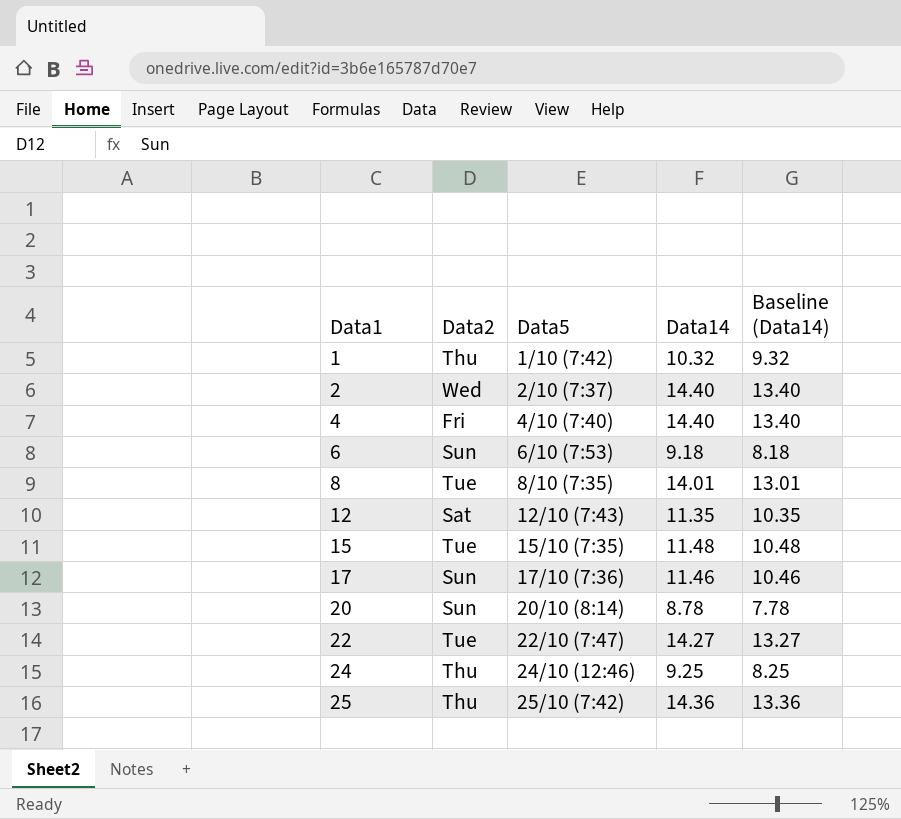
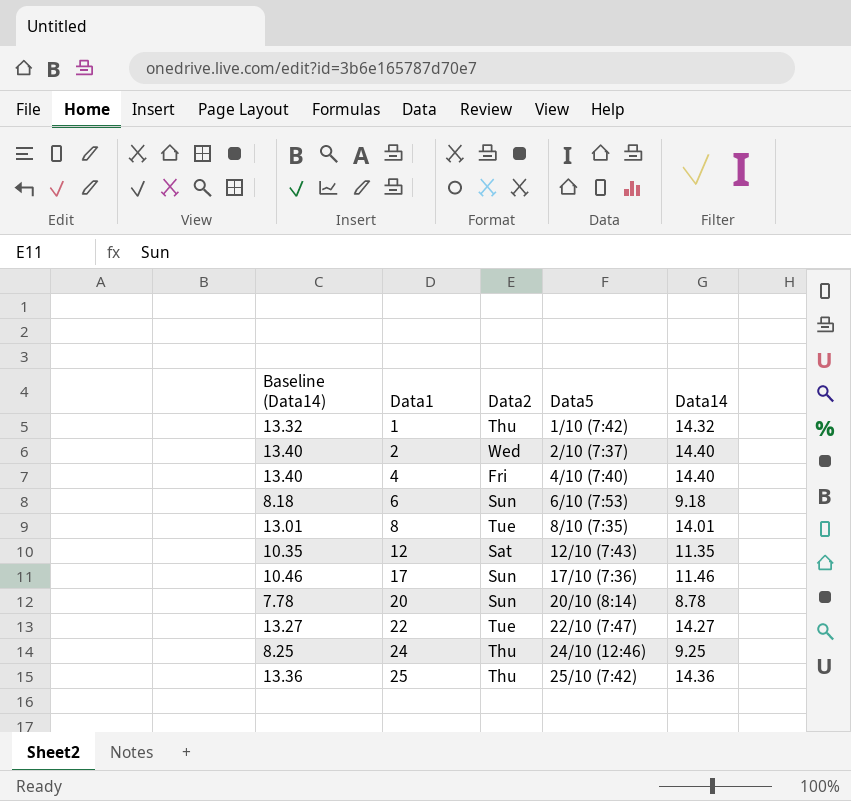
column Baseline (Data14) | position: 5 -> 1
row 15: Tue | 15/10 (7:35) | 11.48 | 10.48 -> none
1 | Baseline (Data14): 9.32 -> 13.32
1 | Data14: 10.32 -> 14.32

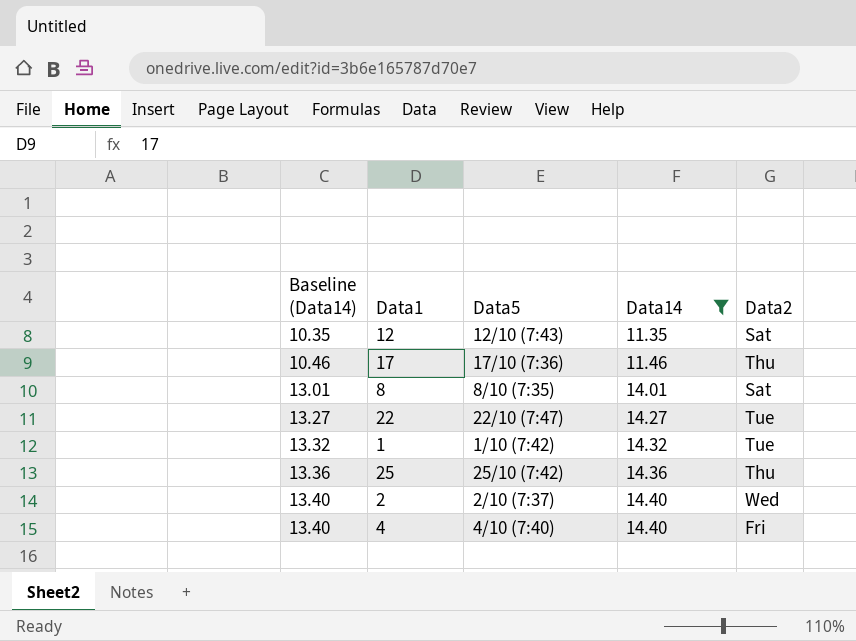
filter: none -> Data14 >= 11.35
row order: Data1 ascending -> Baseline (Data14) ascending
column Data2 | position: 3 -> 5
17 | Data2: Sun -> Thu
8 | Data2: Tue -> Sat
1 | Data2: Thu -> Tue

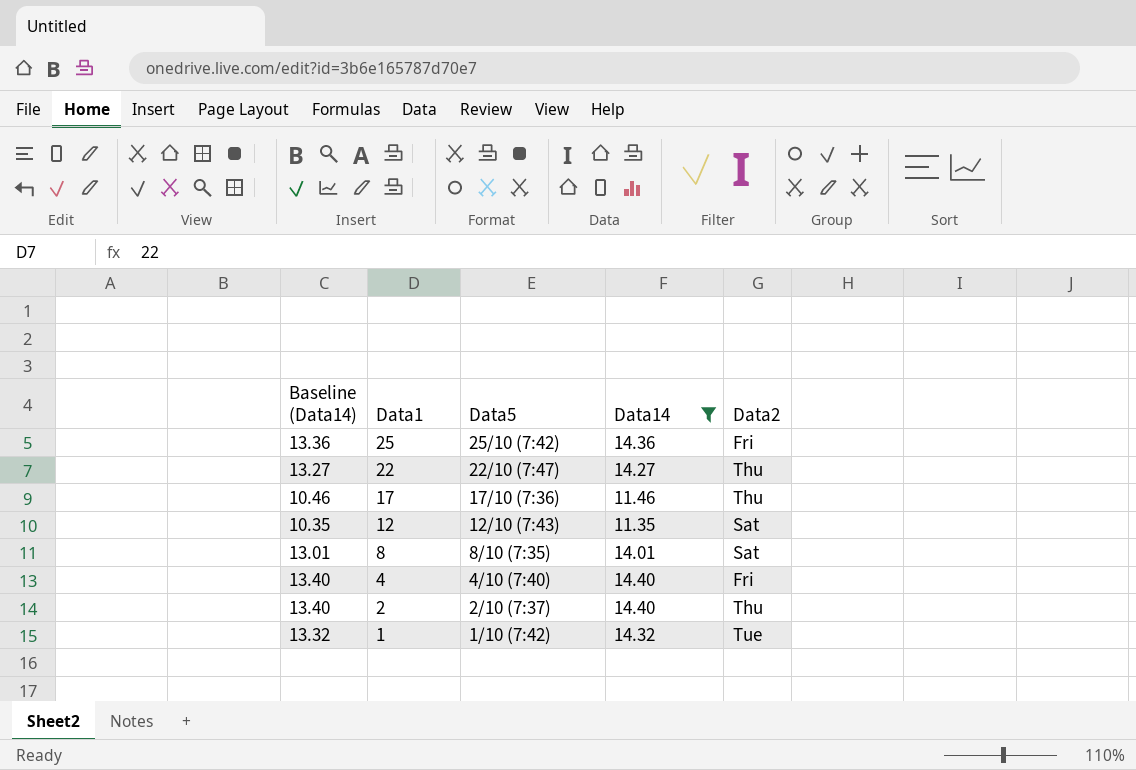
row order: Baseline (Data14) ascending -> Data1 descending
25 | Data2: Thu -> Fri
22 | Data2: Tue -> Thu
2 | Data2: Wed -> Thu

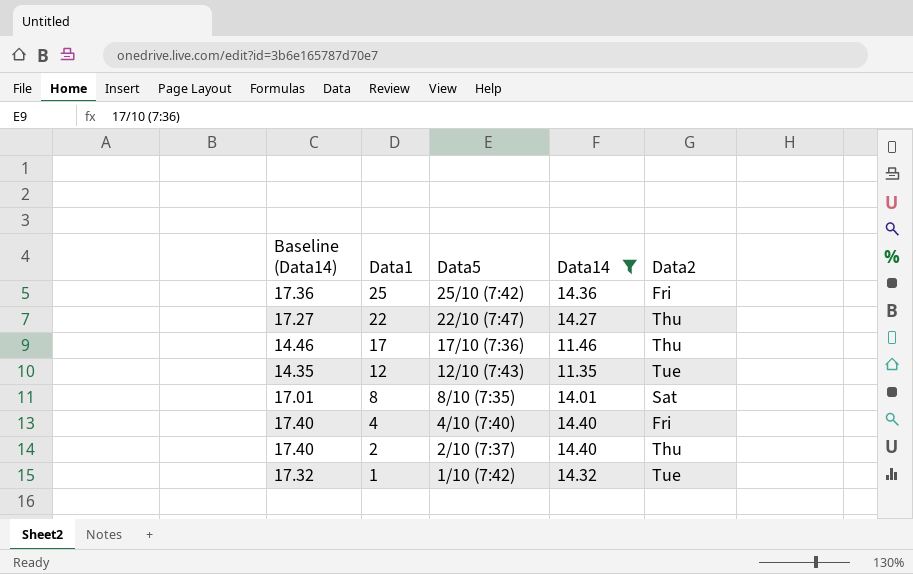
column Baseline (Data14) | formula: [Data14] - 1 -> [Data14] + 3
12 | Data2: Sat -> Tue

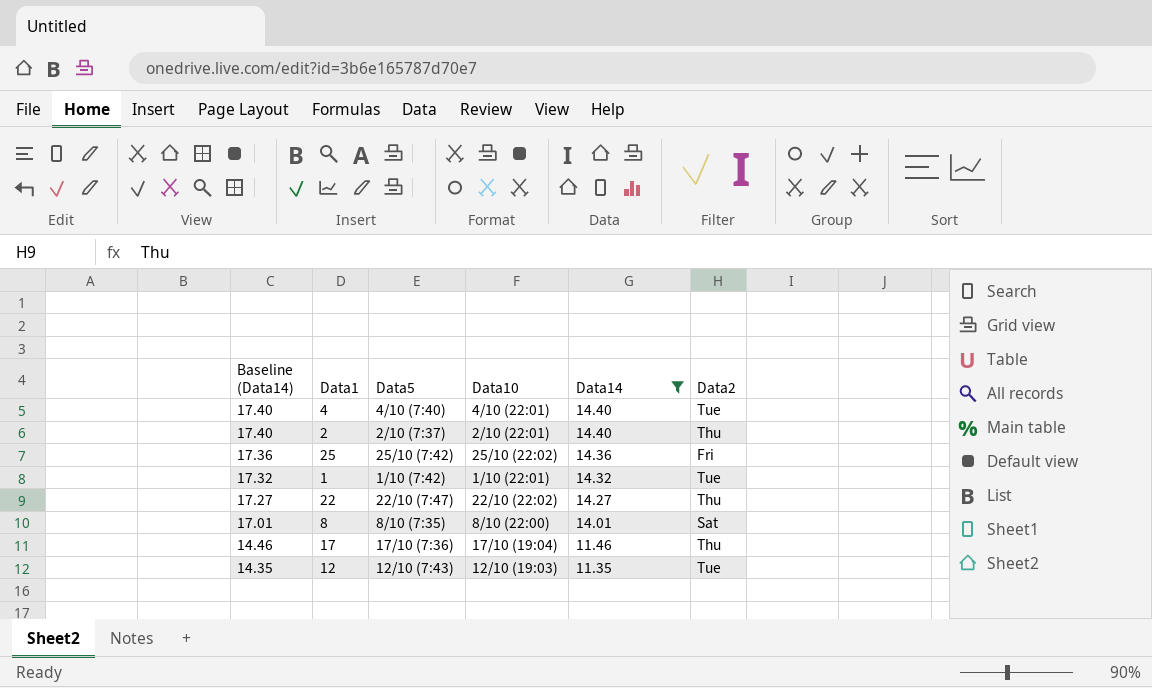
row order: Data1 descending -> Baseline (Data14) descending
column Data10 | position: none -> 4
4 | Data2: Fri -> Tue

